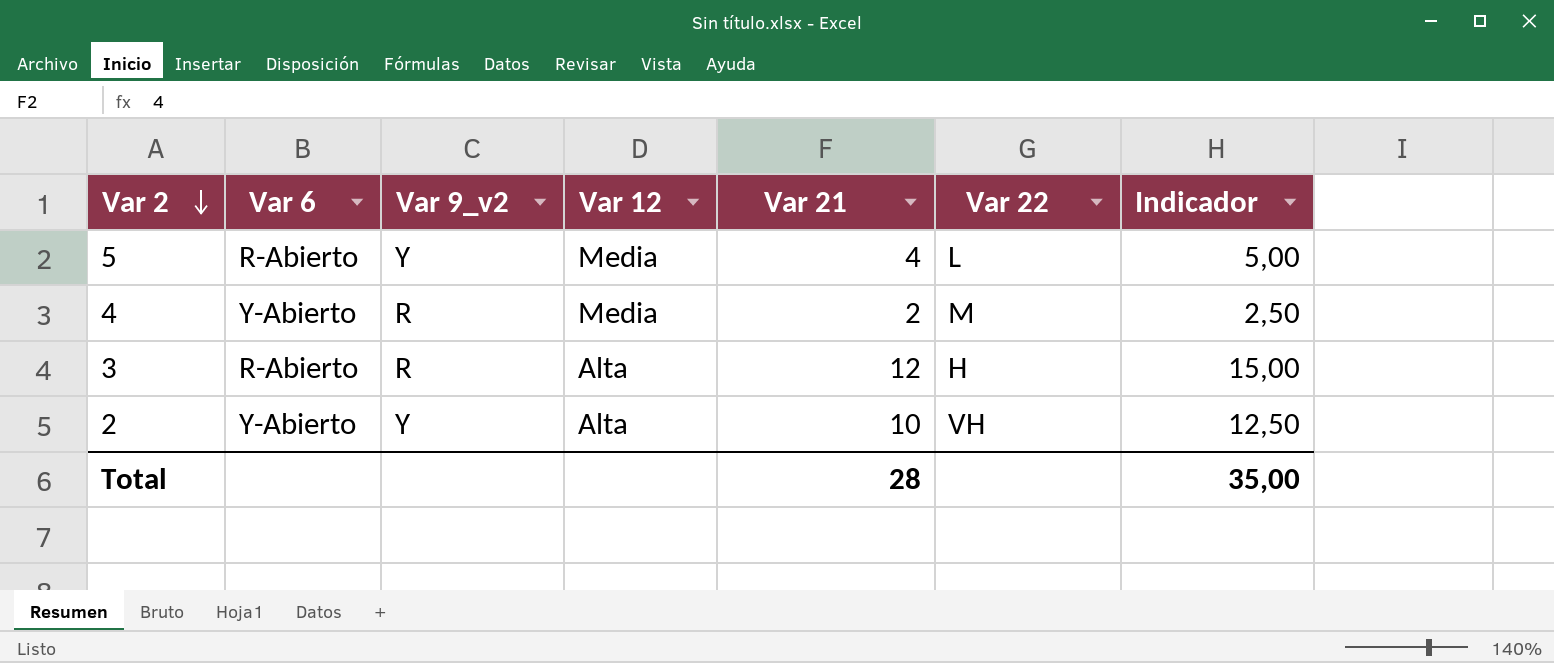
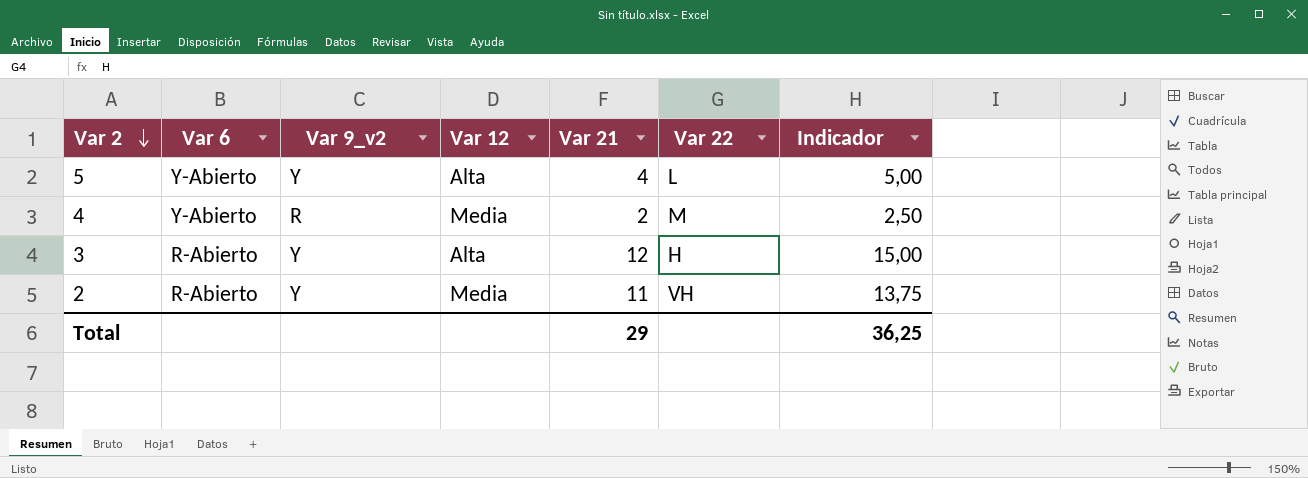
5 | Var 6: R-Abierto -> Y-Abierto
5 | Var 12: Media -> Alta
3 | Var 9_v2: R -> Y
2 | Var 6: Y-Abierto -> R-Abierto
2 | Var 12: Alta -> Media
2 | Var 21: 10 -> 11
2 | Indicador: 12,50 -> 13,75
Total | Var 21: 28 -> 29
Total | Indicador: 35,00 -> 36,25

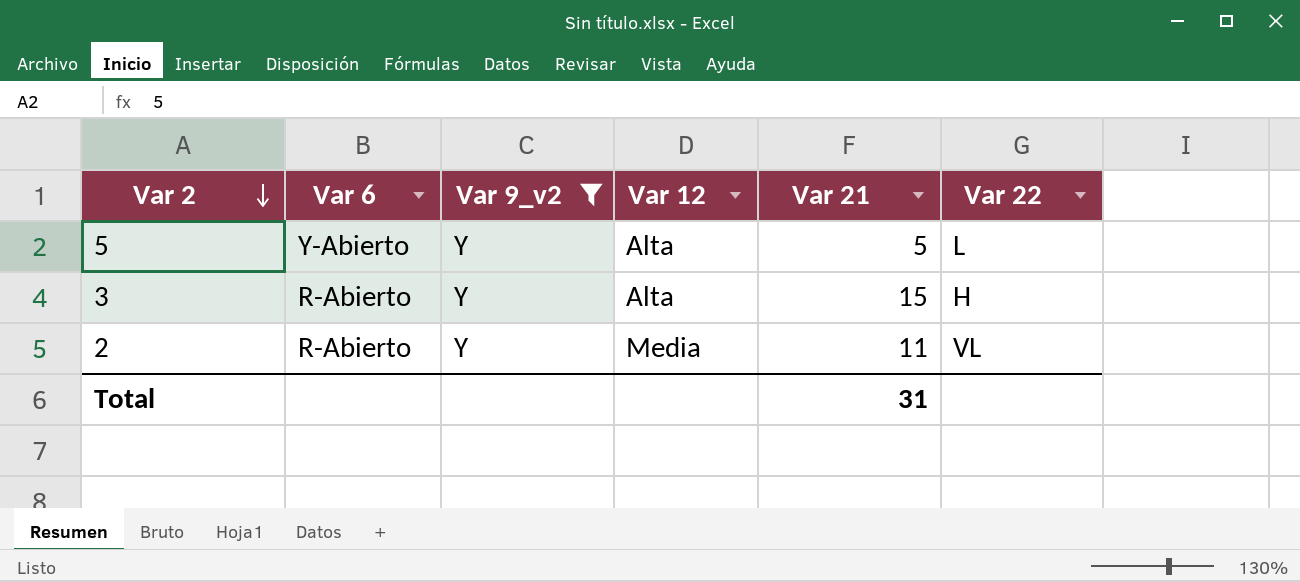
filter: none -> Var 9_v2 = Y
column Indicador | formula: [Var 21] * 1,25 -> none
5 | Var 21: 4 -> 5
3 | Var 21: 12 -> 15
2 | Var 22: VH -> VL
Total | Var 21: 29 -> 31

